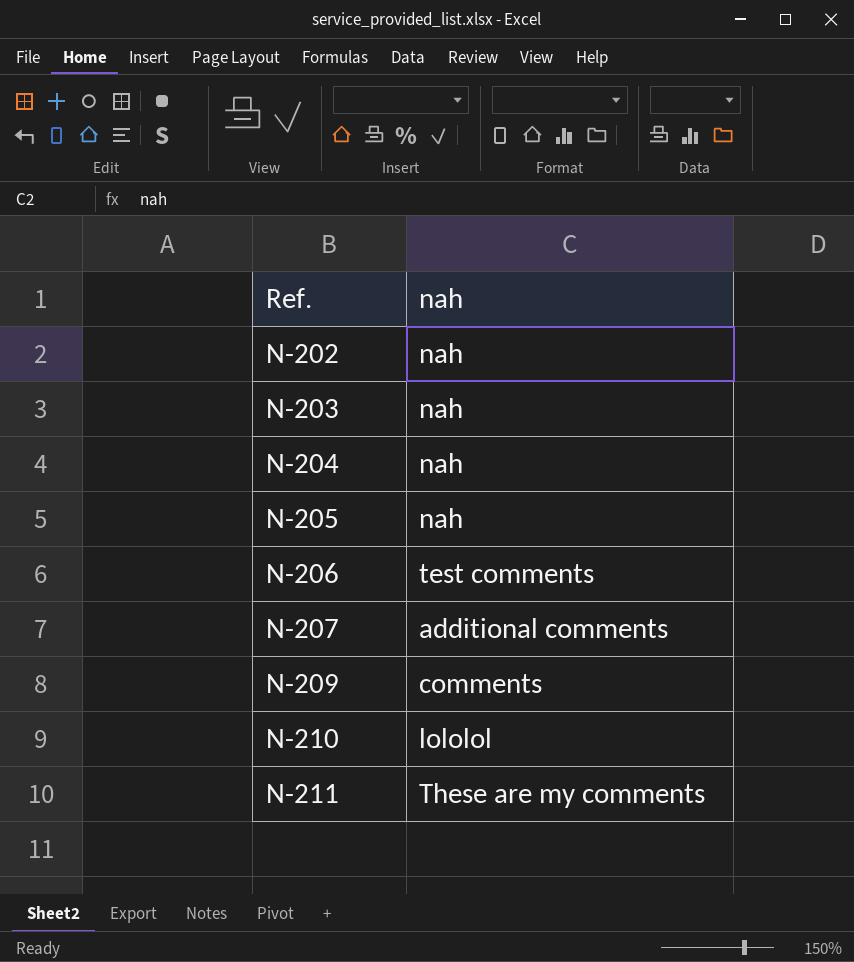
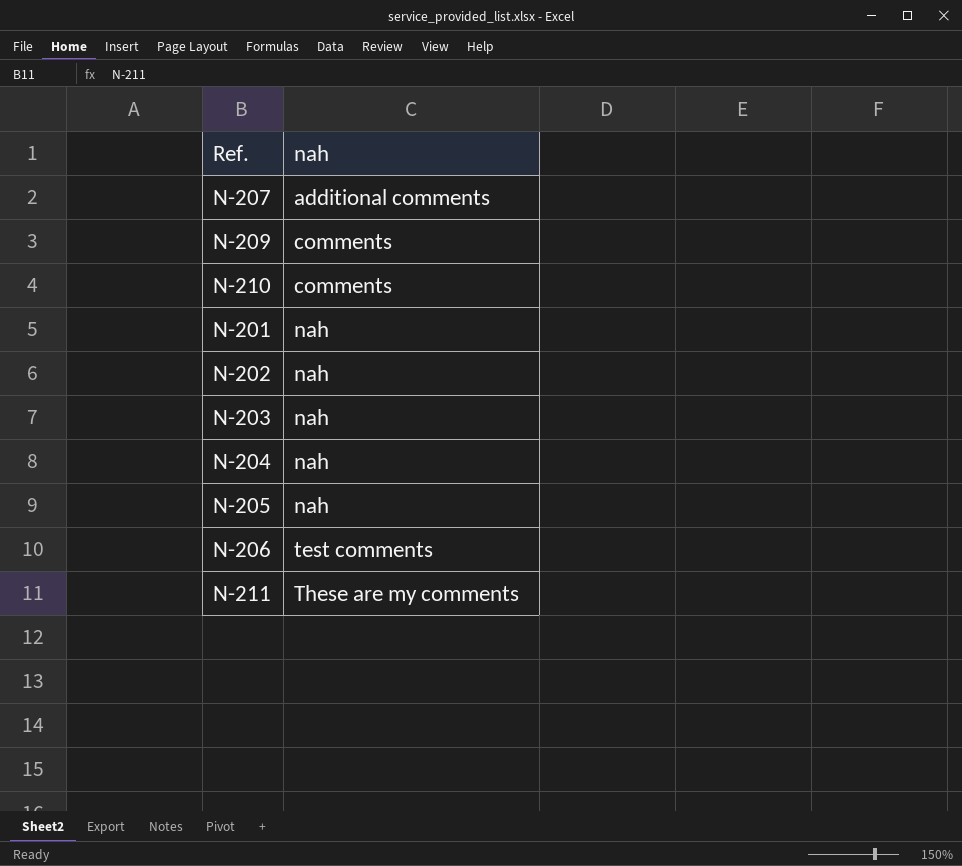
row order: Ref. ascending -> nah ascending
N-210 | nah: lololol -> comments
row N-201: none -> nah

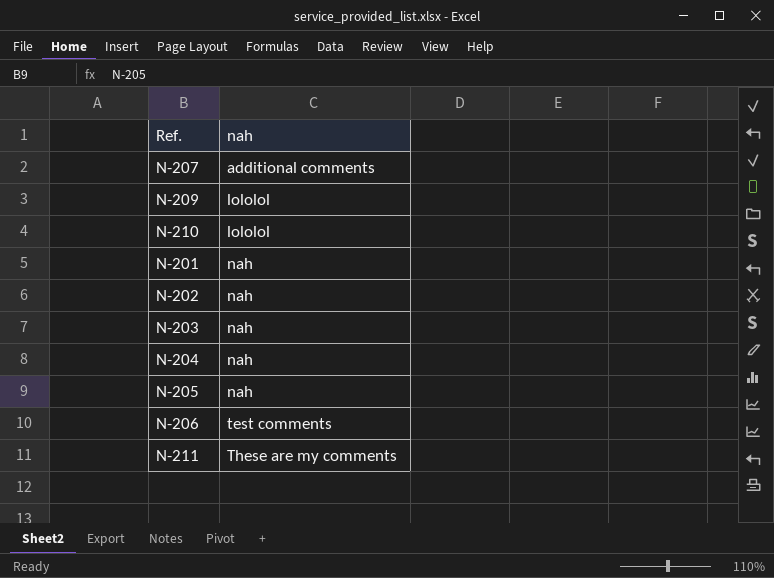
N-209 | nah: comments -> lololol
N-210 | nah: comments -> lololol

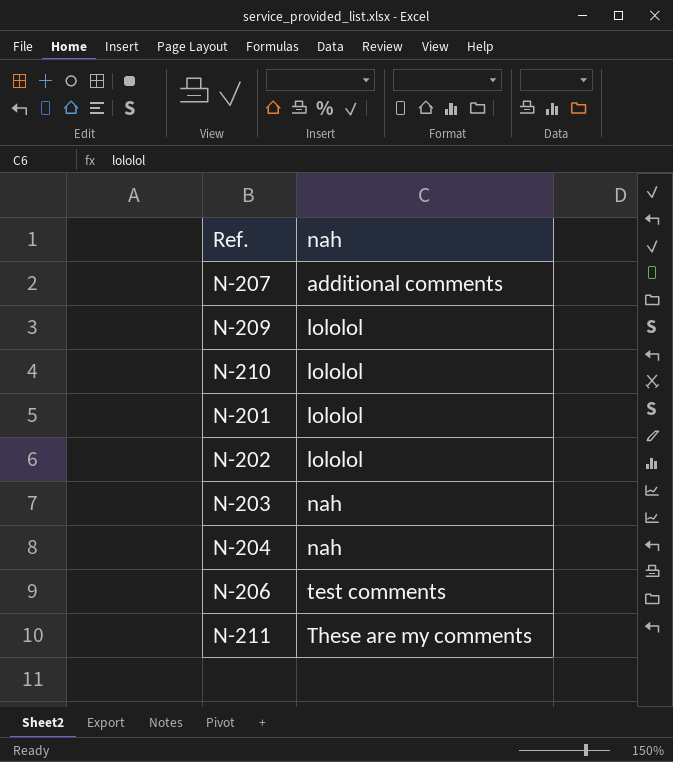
row N-205: nah -> none
N-201 | nah: nah -> lololol
N-202 | nah: nah -> lololol

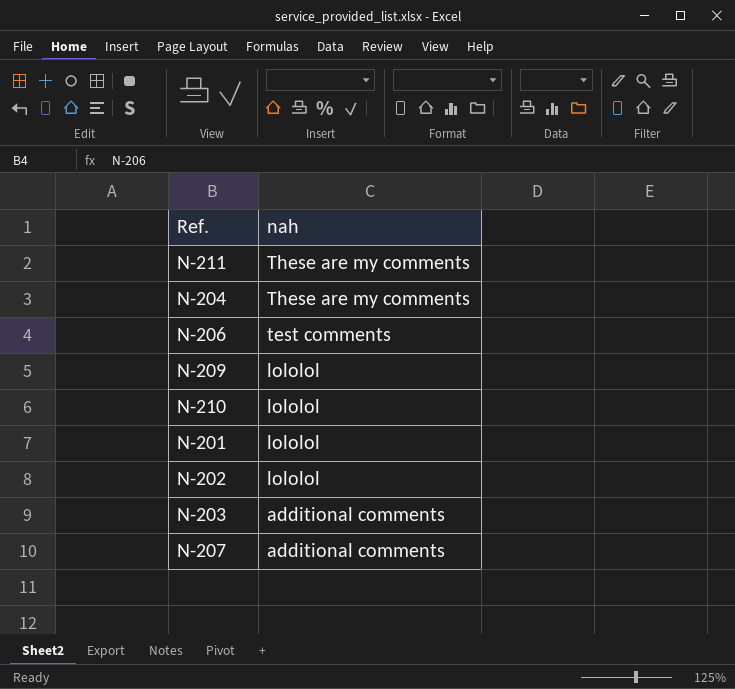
row order: nah ascending -> nah descending
N-204 | nah: nah -> These are my comments
N-203 | nah: nah -> additional comments

